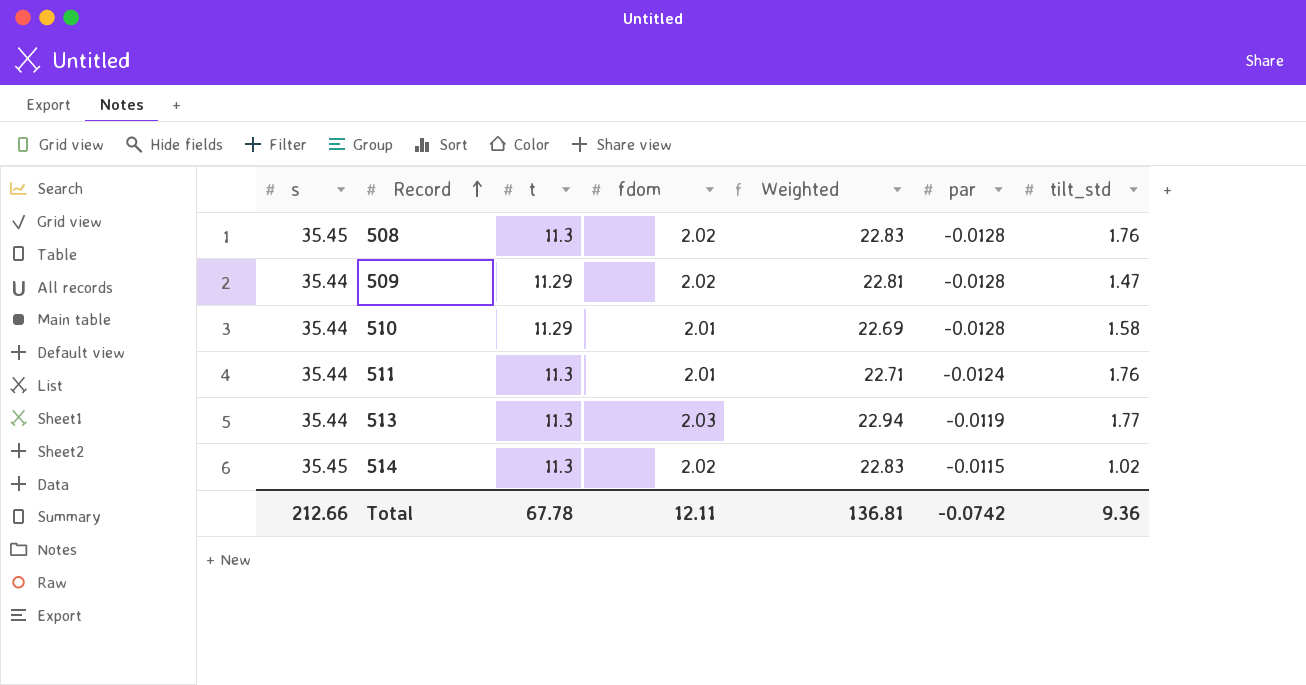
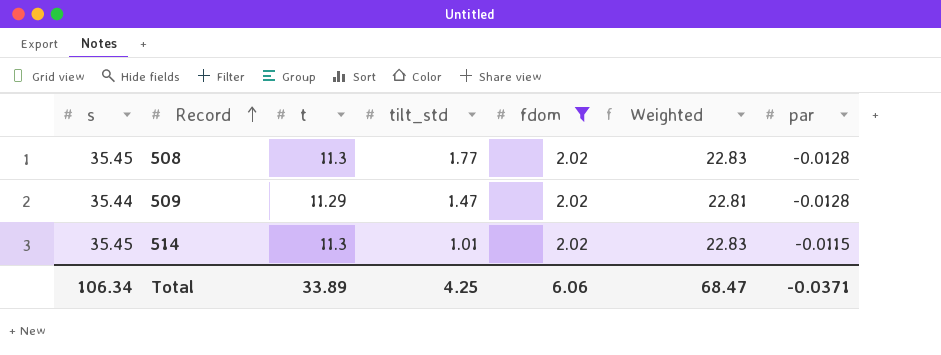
filter: none -> fdom = 2.02
column tilt_std | position: 7 -> 4
508 | tilt_std: 1.76 -> 1.77
514 | tilt_std: 1.02 -> 1.01
Total | s: 212.66 -> 106.34
Total | t: 67.78 -> 33.89
Total | tilt_std: 9.36 -> 4.25
Total | fdom: 12.11 -> 6.06
Total | Weighted: 136.81 -> 68.47
Total | par: -0.0742 -> -0.0371

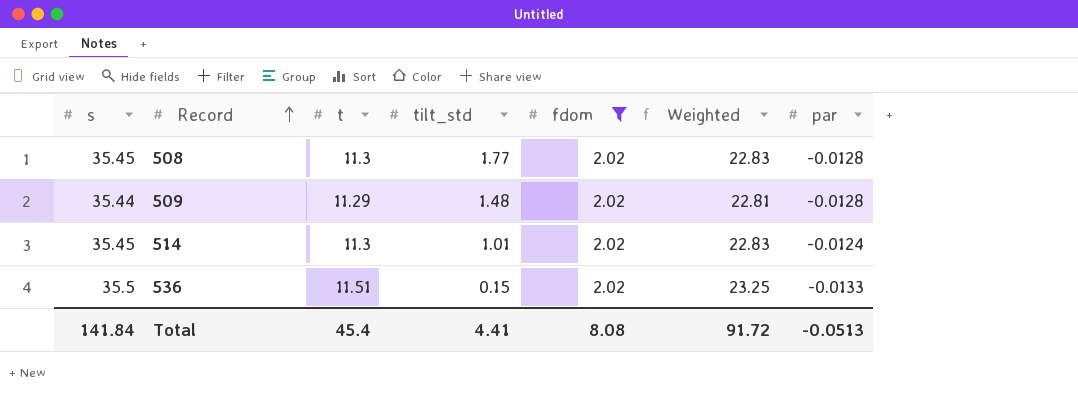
509 | tilt_std: 1.47 -> 1.48
514 | par: -0.0115 -> -0.0124
row 536: none -> 35.5 | 11.51 | 0.15 | 2.02 | 23.25 | -0.0133
Total | s: 106.34 -> 141.84
Total | t: 33.89 -> 45.4
Total | tilt_std: 4.25 -> 4.41
Total | fdom: 6.06 -> 8.08
Total | Weighted: 68.47 -> 91.72
Total | par: -0.0371 -> -0.0513

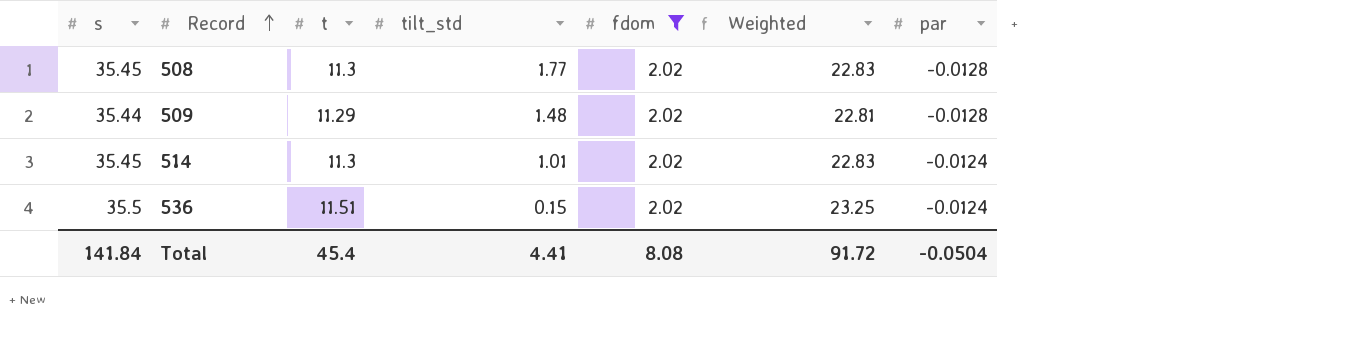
536 | par: -0.0133 -> -0.0124
Total | par: -0.0513 -> -0.0504

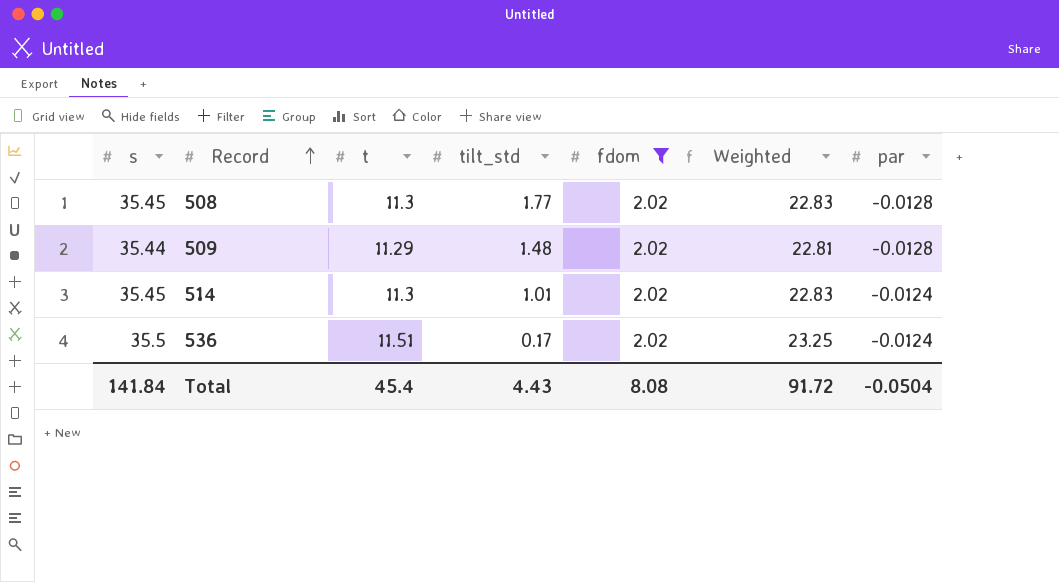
536 | tilt_std: 0.15 -> 0.17
Total | tilt_std: 4.41 -> 4.43

